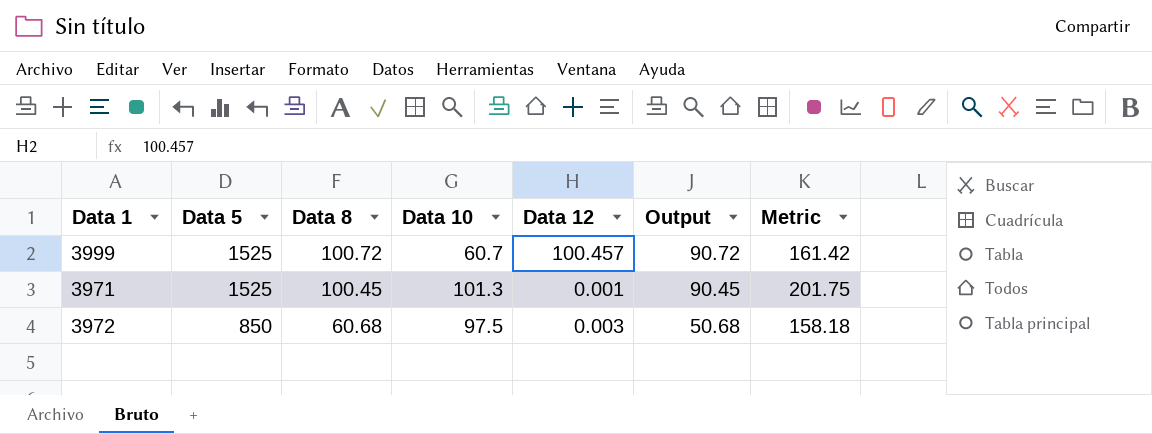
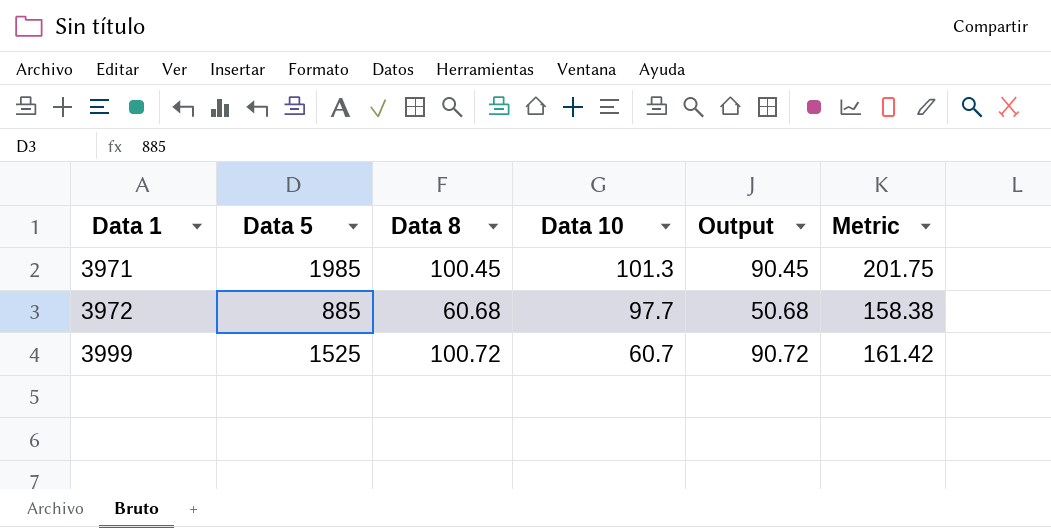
row order: Data 5 descending -> Data 1 ascending
column Data 12 | position: 5 -> none
3971 | Data 5: 1525 -> 1985
3972 | Data 5: 850 -> 885
3972 | Data 10: 97.5 -> 97.7
3972 | Metric: 158.18 -> 158.38

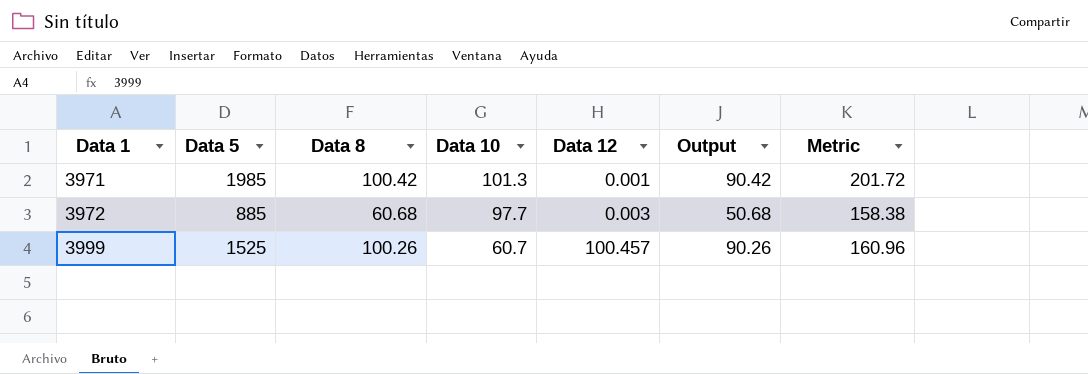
column Data 12 | position: none -> 5
3971 | Data 8: 100.45 -> 100.42
3971 | Output: 90.45 -> 90.42
3971 | Metric: 201.75 -> 201.72
3999 | Data 8: 100.72 -> 100.26
3999 | Output: 90.72 -> 90.26
3999 | Metric: 161.42 -> 160.96

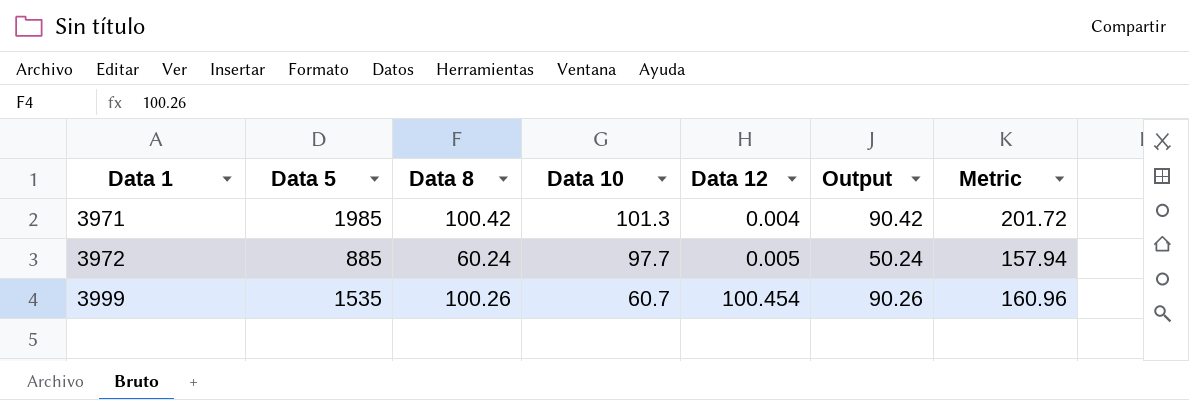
3971 | Data 12: 0.001 -> 0.004
3972 | Data 8: 60.68 -> 60.24
3972 | Data 12: 0.003 -> 0.005
3972 | Output: 50.68 -> 50.24
3972 | Metric: 158.38 -> 157.94
3999 | Data 5: 1525 -> 1535
3999 | Data 12: 100.457 -> 100.454

